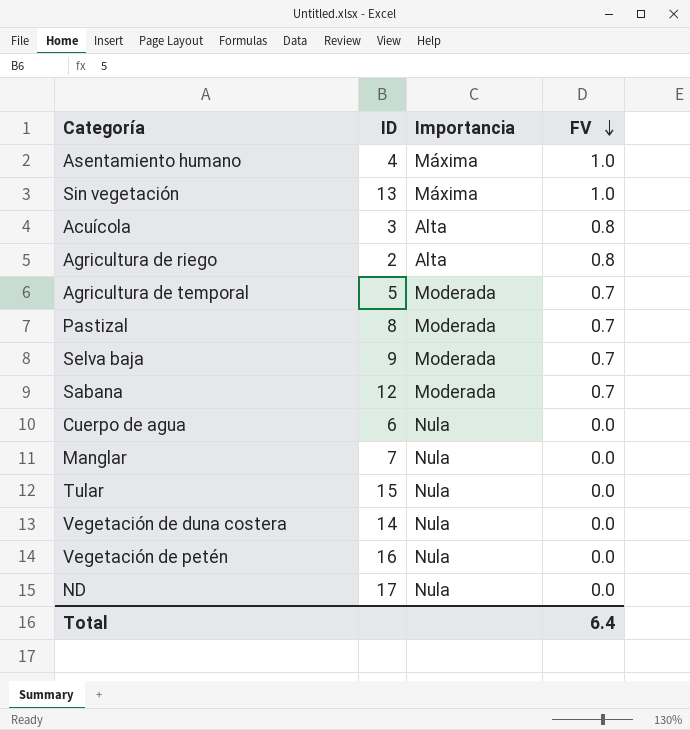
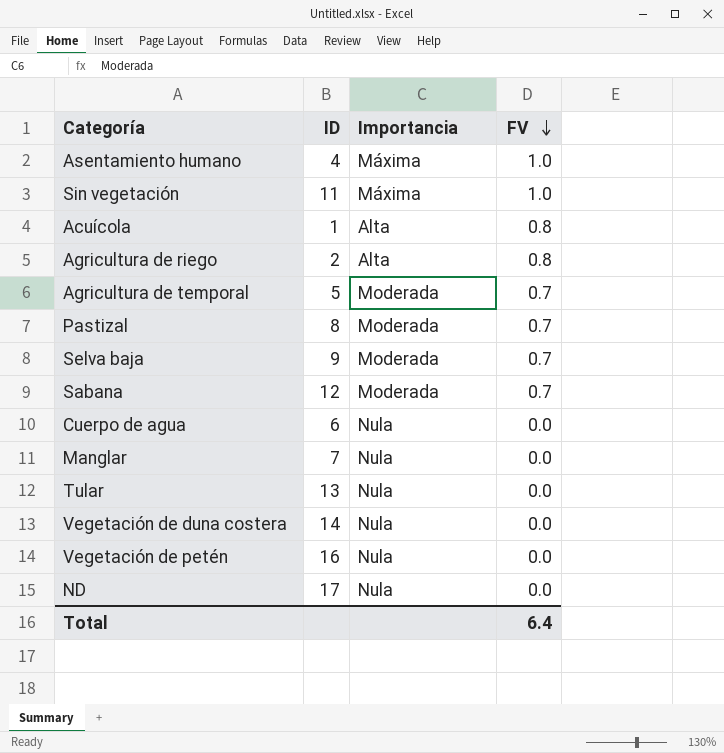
Sin vegetación | ID: 13 -> 11
Acuícola | ID: 3 -> 1
Tular | ID: 15 -> 13

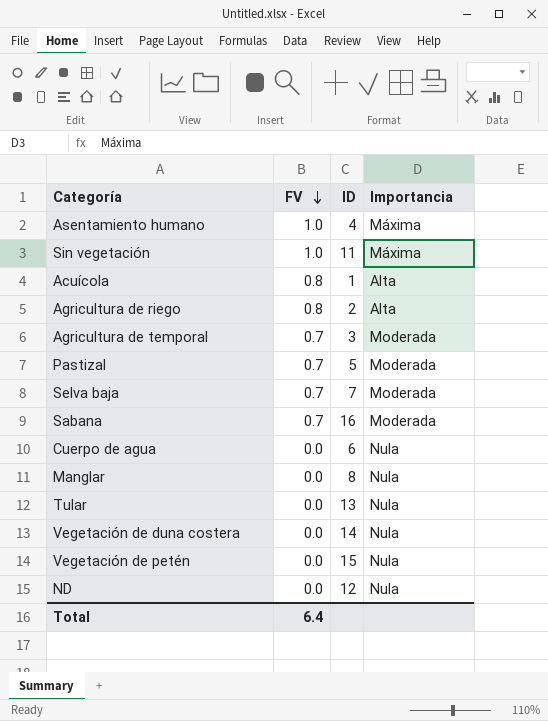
column FV | position: 4 -> 2
Agricultura de temporal | ID: 5 -> 3
Pastizal | ID: 8 -> 5
Selva baja | ID: 9 -> 7
Sabana | ID: 12 -> 16
Manglar | ID: 7 -> 8
Vegetación de petén | ID: 16 -> 15
ND | ID: 17 -> 12

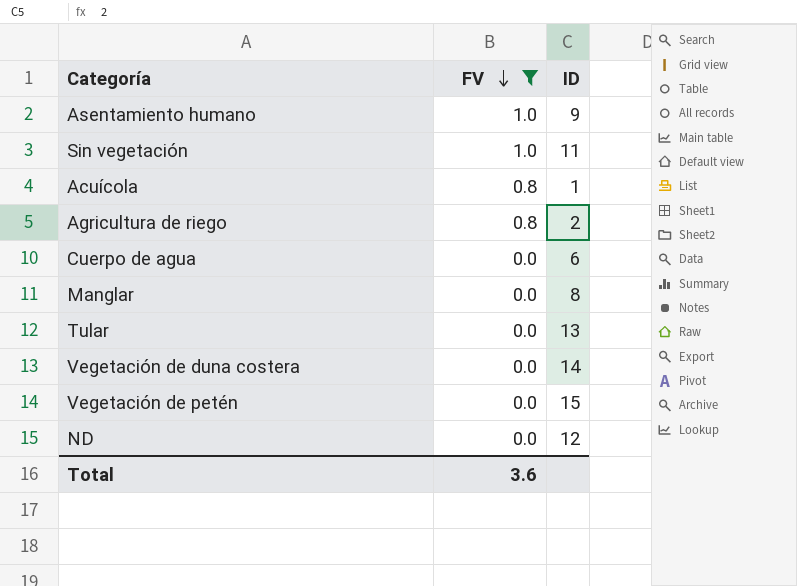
filter: none -> FV != 0.7
column Importancia | position: 4 -> none
Asentamiento humano | ID: 4 -> 9
Total | FV: 6.4 -> 3.6

